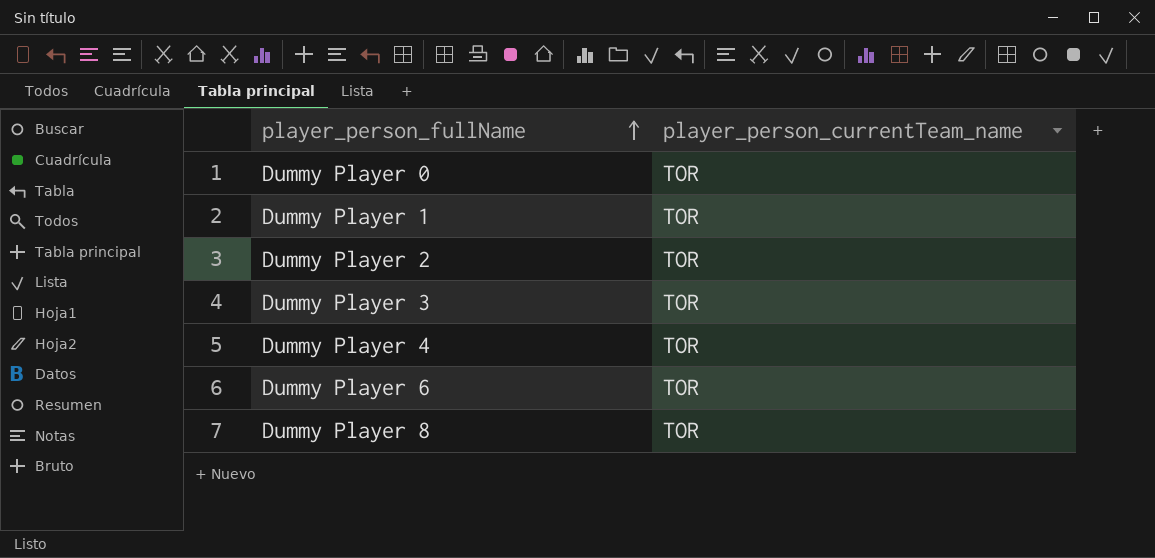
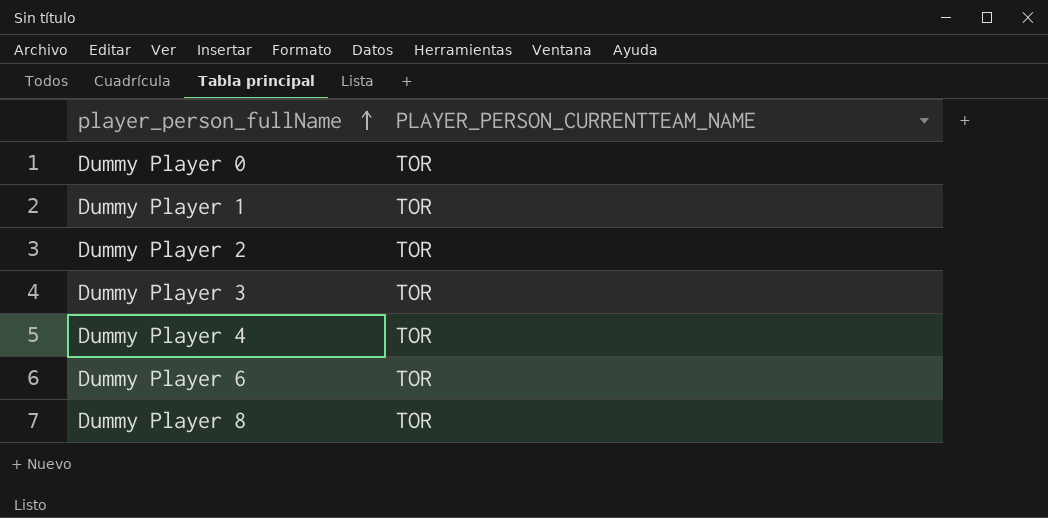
column name: player_person_currentTeam_name -> PLAYER_PERSON_CURRENTTEAM_NAME

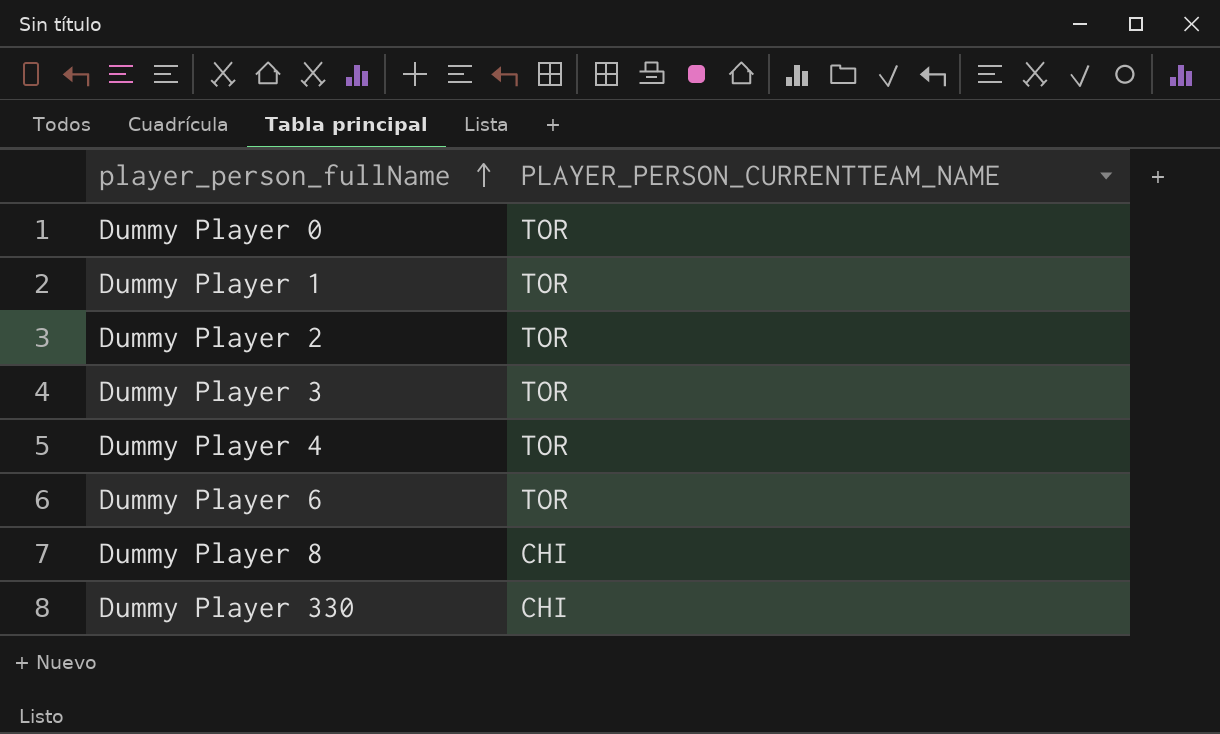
Dummy Player 8 | PLAYER_PERSON_CURRENTTEAM_NAME: TOR -> CHI
row Dummy Player 330: none -> CHI

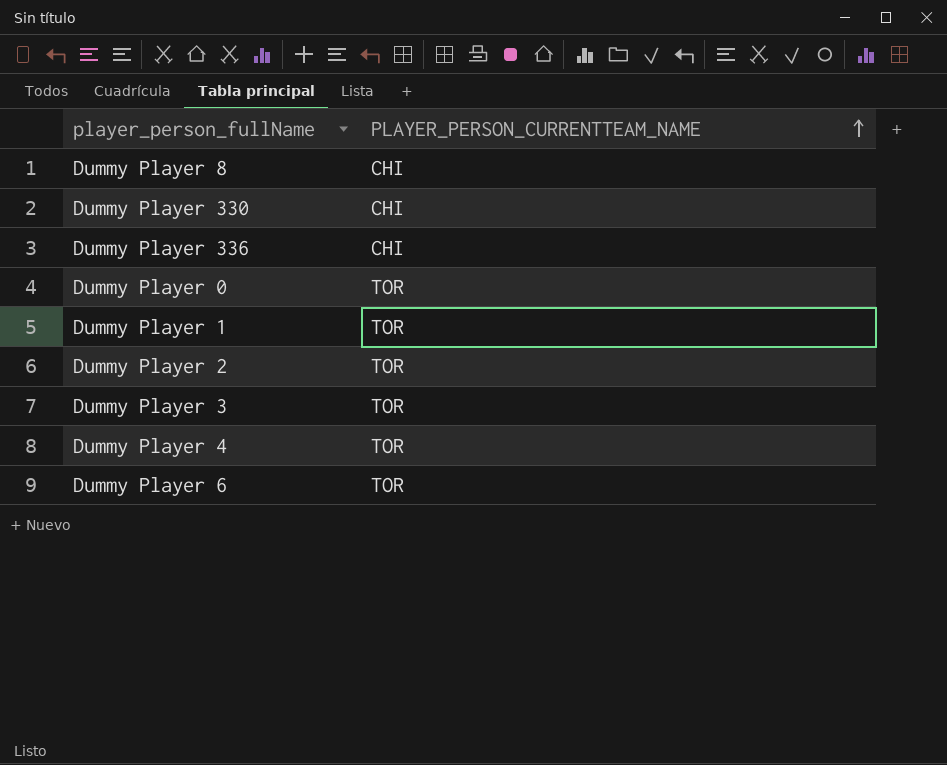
row order: player_person_fullName ascending -> PLAYER_PERSON_CURRENTTEAM_NAME ascending
row Dummy Player 336: none -> CHI

